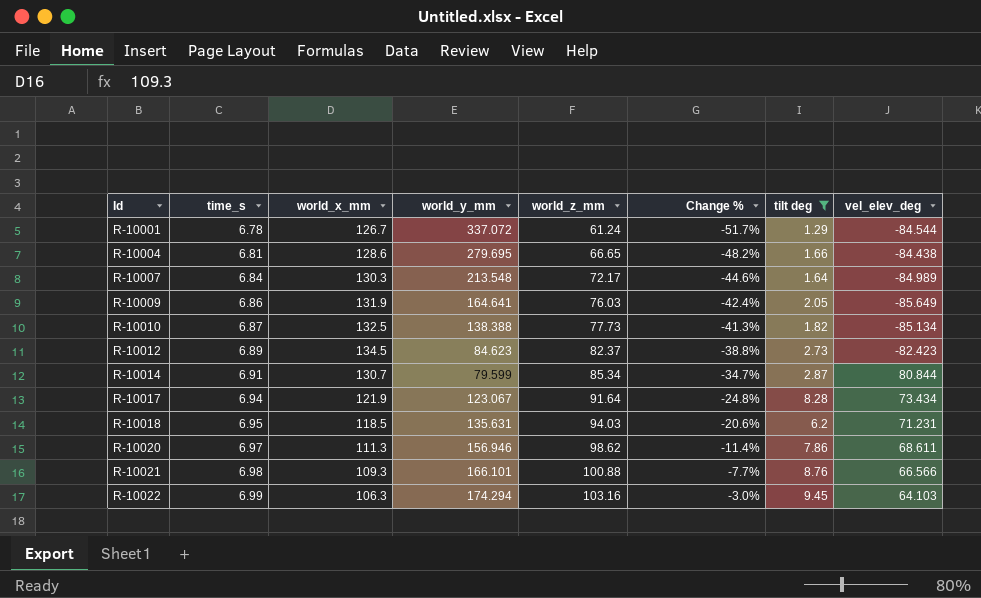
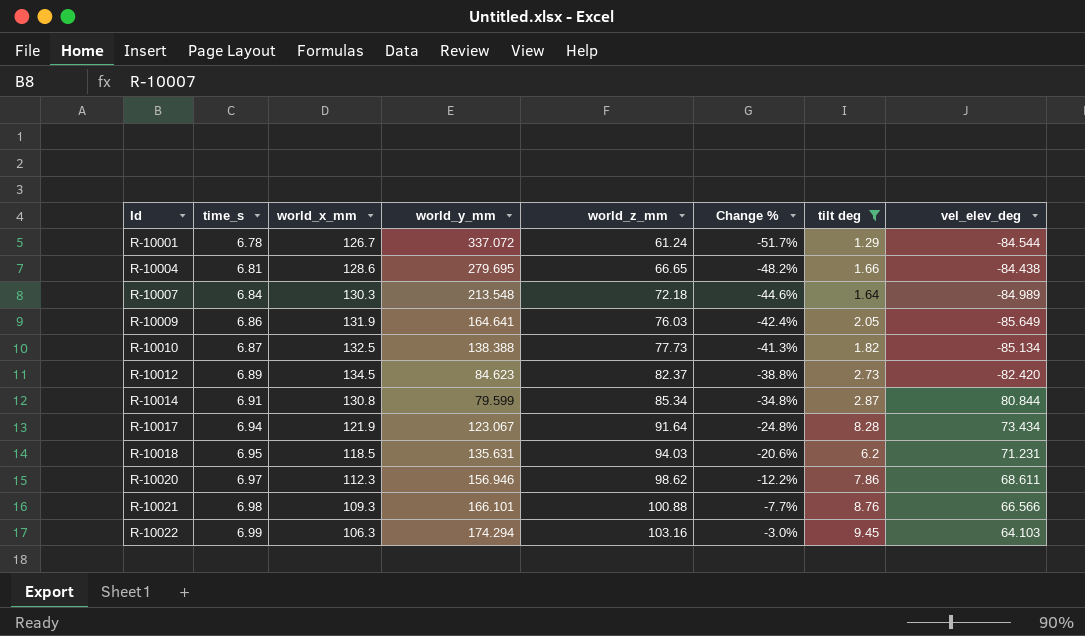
R-10007 | world_z_mm: 72.17 -> 72.18
R-10012 | vel_elev_deg: -82.423 -> -82.420
R-10014 | world_x_mm: 130.7 -> 130.8
R-10014 | Change %: -34.7% -> -34.8%
R-10020 | world_x_mm: 111.3 -> 112.3
R-10020 | Change %: -11.4% -> -12.2%

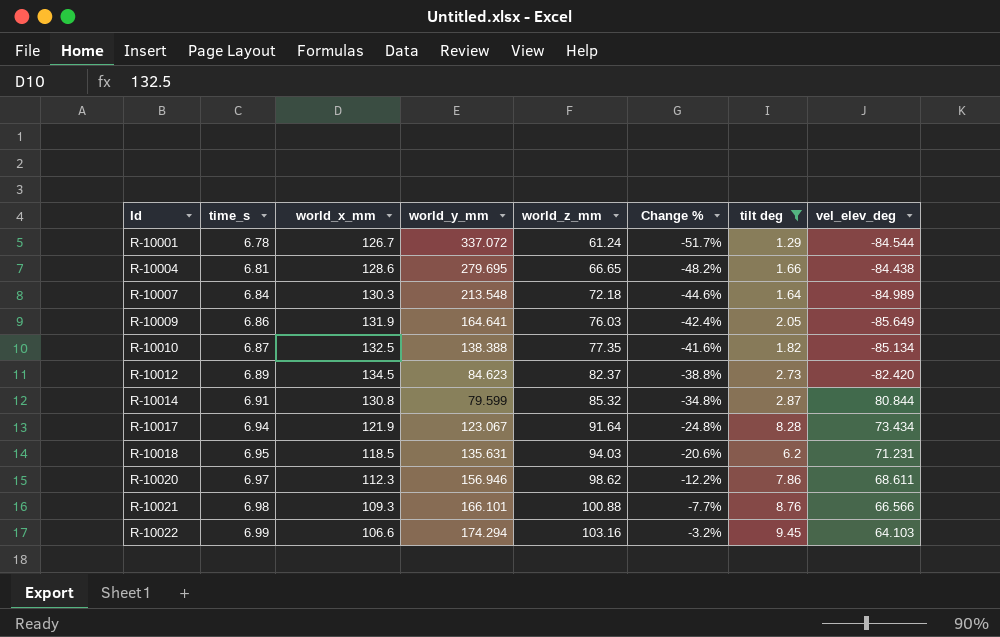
R-10010 | world_z_mm: 77.73 -> 77.35
R-10010 | Change %: -41.3% -> -41.6%
R-10014 | world_z_mm: 85.34 -> 85.32
R-10022 | world_x_mm: 106.3 -> 106.6
R-10022 | Change %: -3.0% -> -3.2%

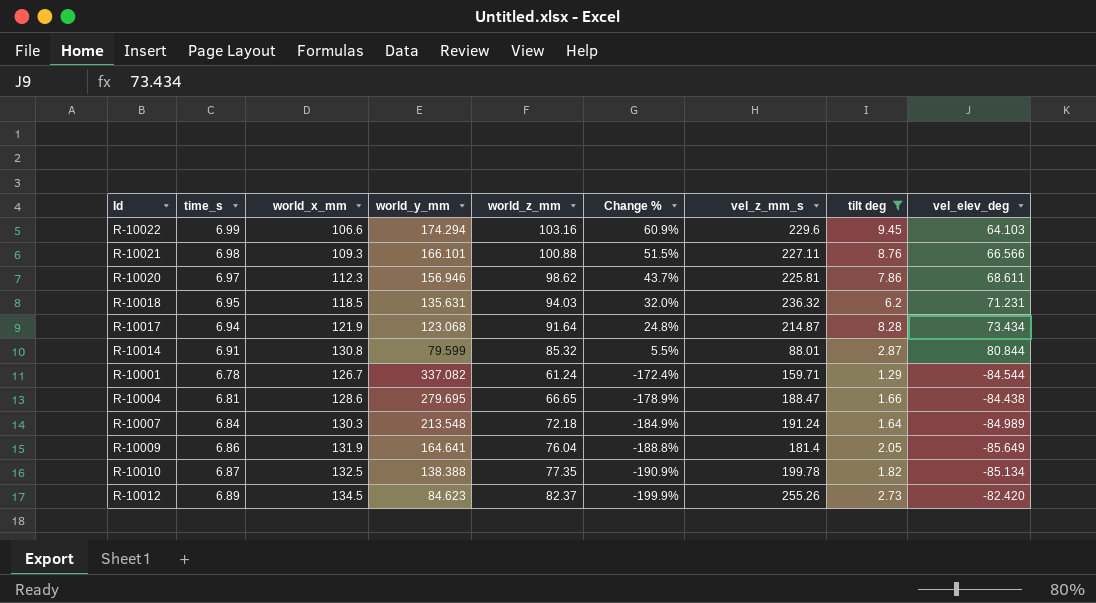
row order: Id ascending -> Change % descending
column Change % | formula: ([world_z_mm] - [world_x_mm]) / [world_x_mm] -> ([world_z_mm] - [vel_elev_deg]) / [vel_elev_deg]
column vel_z_mm_s | position: none -> 7
R-10017 | world_y_mm: 123.067 -> 123.068
R-10001 | world_y_mm: 337.072 -> 337.082
R-10009 | world_z_mm: 76.03 -> 76.04

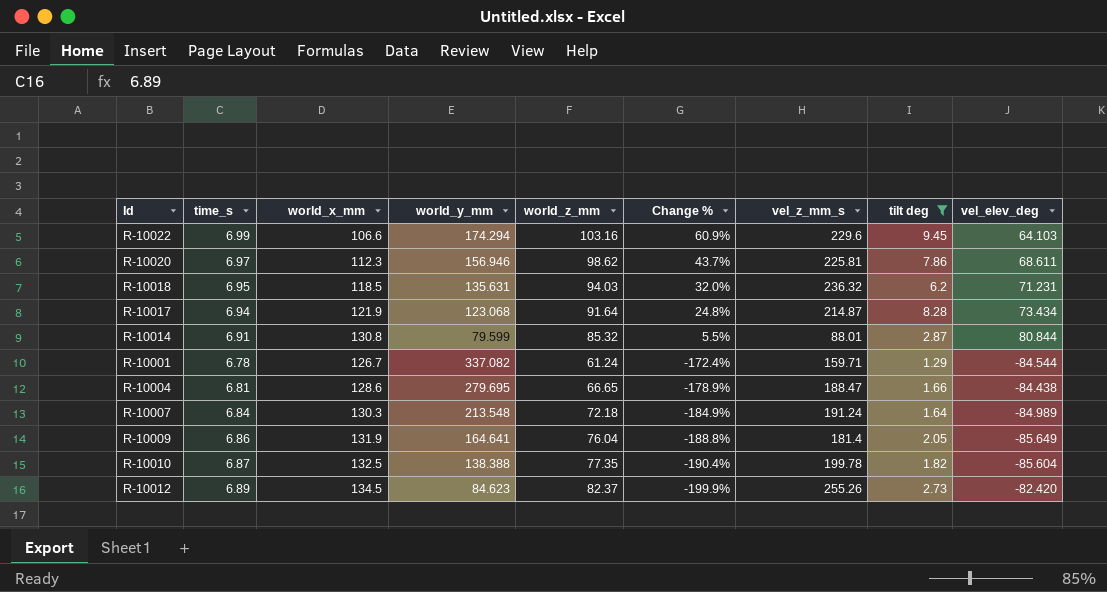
row R-10021: 6.98 | 109.3 | 166.101 | 100.88 | 51.5% | 227.11 | 8.76 | 66.566 -> none
R-10010 | Change %: -190.9% -> -190.4%
R-10010 | vel_elev_deg: -85.134 -> -85.604

